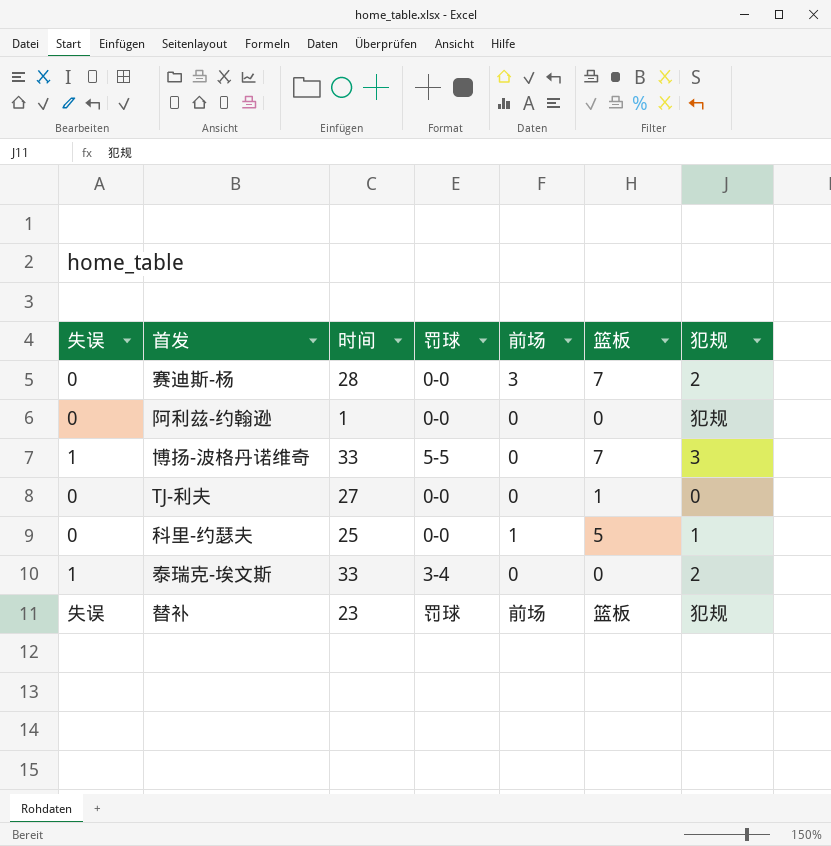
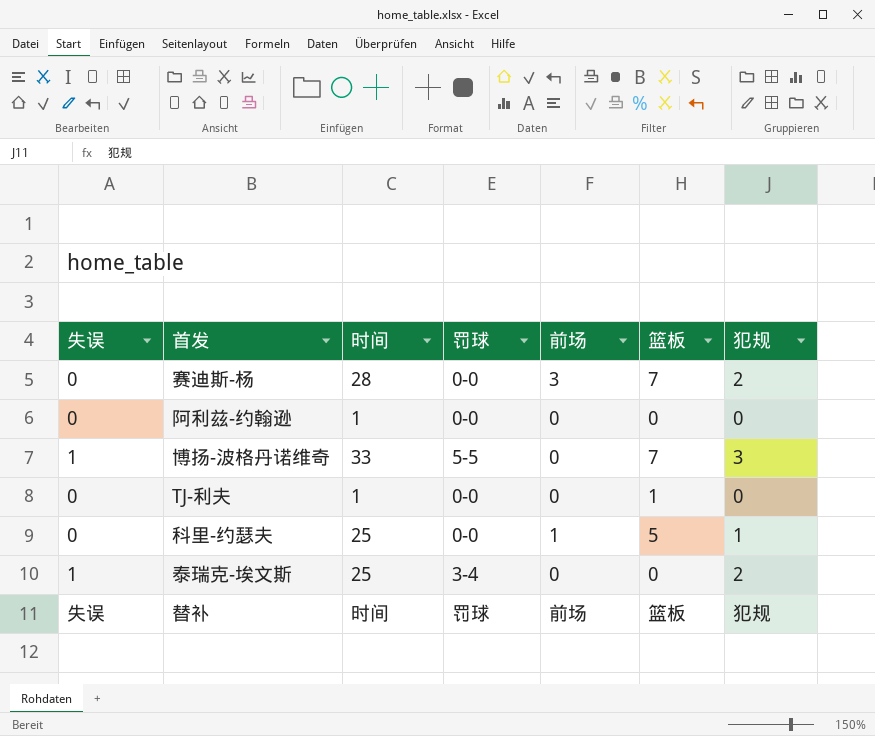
阿利兹-约翰逊 | 犯规: 犯规 -> 0
TJ-利夫 | 时间: 27 -> 1
泰瑞克-埃文斯 | 时间: 33 -> 25
替补 | 时间: 23 -> 时间

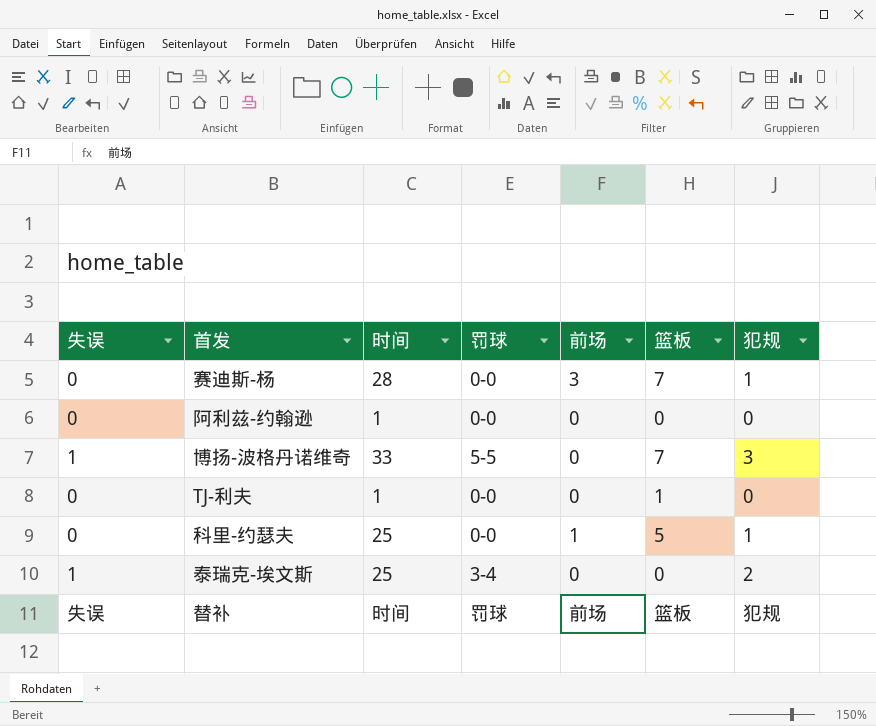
赛迪斯-杨 | 犯规: 2 -> 1

